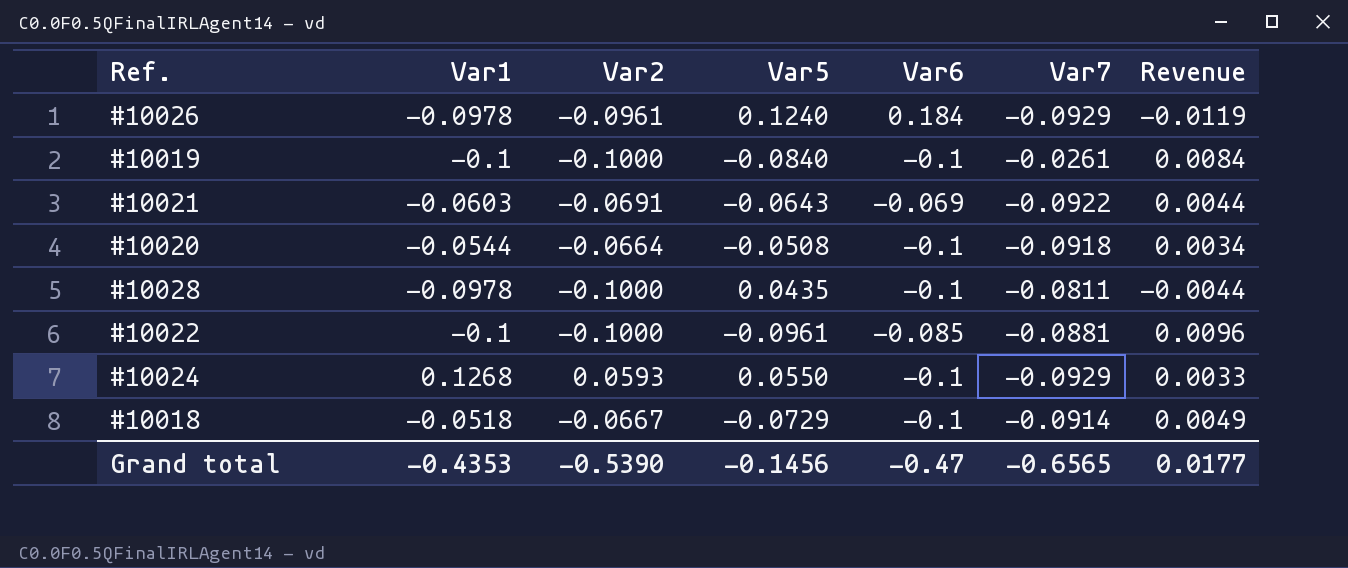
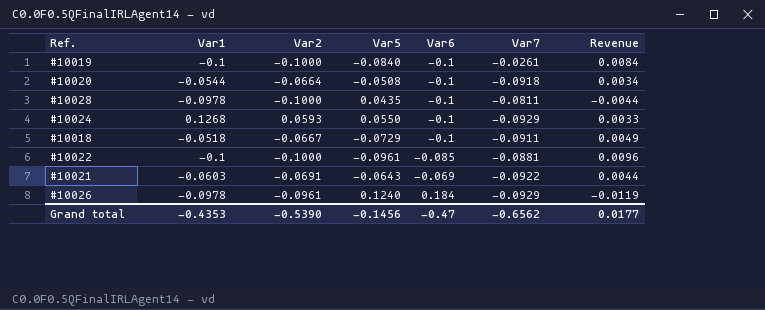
row order: none -> Var6 ascending
#10018 | Var7: -0.0914 -> -0.0911
Grand total | Var7: -0.6565 -> -0.6562

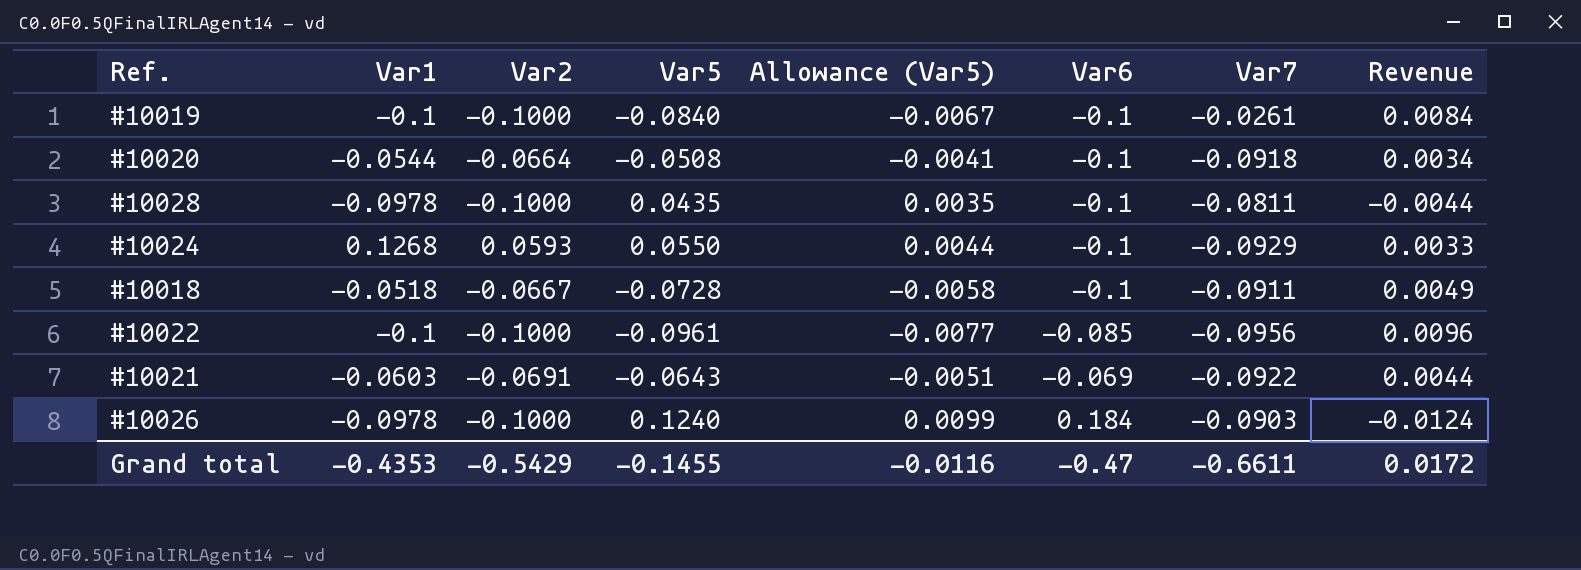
column Allowance (Var5) | formula: none -> [Var5] * 0.08
#10018 | Var5: -0.0729 -> -0.0728
#10022 | Var7: -0.0881 -> -0.0956
#10026 | Var2: -0.0961 -> -0.1000
#10026 | Var7: -0.0929 -> -0.0903
#10026 | Revenue: -0.0119 -> -0.0124
Grand total | Var2: -0.5390 -> -0.5429
Grand total | Var5: -0.1456 -> -0.1455
Grand total | Var7: -0.6562 -> -0.6611
Grand total | Revenue: 0.0177 -> 0.0172

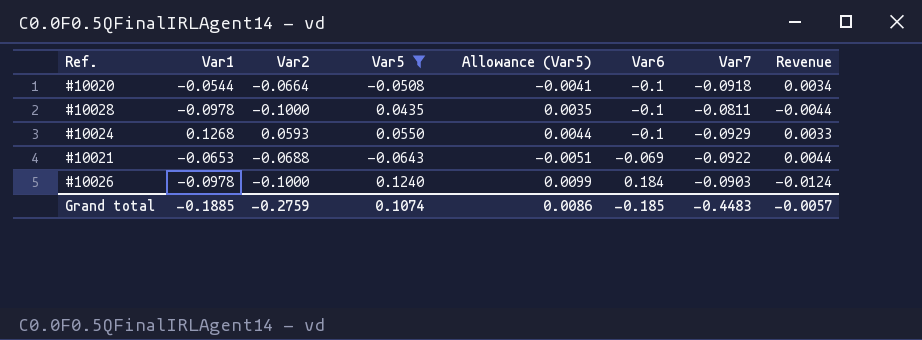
filter: none -> Var5 >= -0.0643
#10021 | Var1: -0.0603 -> -0.0653
#10021 | Var2: -0.0691 -> -0.0688
Grand total | Var1: -0.4353 -> -0.1885
Grand total | Var2: -0.5429 -> -0.2759
Grand total | Var5: -0.1455 -> 0.1074
Grand total | Allowance (Var5): -0.0116 -> 0.0086
Grand total | Var6: -0.47 -> -0.185
Grand total | Var7: -0.6611 -> -0.4483
Grand total | Revenue: 0.0172 -> -0.0057

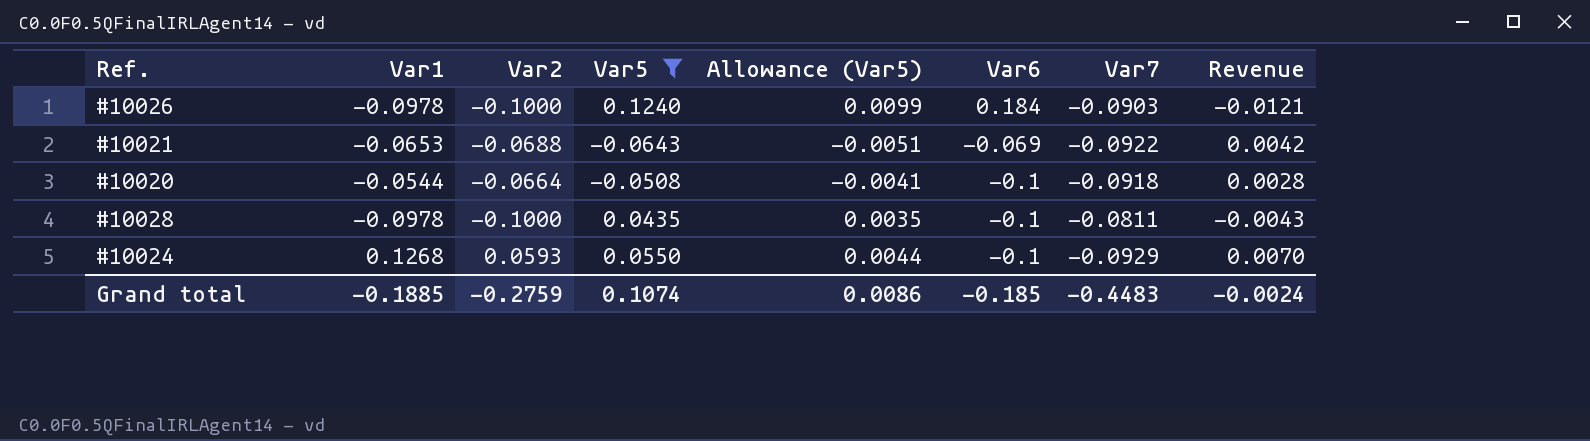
row order: Var6 ascending -> Var6 descending
column Revenue | formula: [Var2] * [Var5] -> [Var1] * [Var5]
Grand total | Revenue: -0.0057 -> -0.0024

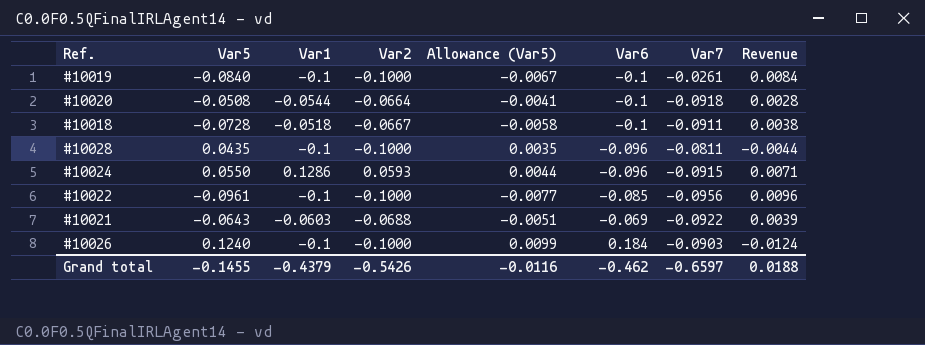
filter: Var5 >= -0.0643 -> none
row order: Var6 descending -> Var6 ascending
column Var5 | position: 4 -> 2
#10028 | Var1: -0.0978 -> -0.1
#10028 | Var6: -0.1 -> -0.096
#10028 | Revenue: -0.0043 -> -0.0044
#10024 | Var1: 0.1268 -> 0.1286
#10024 | Var6: -0.1 -> -0.096
#10024 | Var7: -0.0929 -> -0.0915
#10024 | Revenue: 0.0070 -> 0.0071
#10021 | Var1: -0.0653 -> -0.0603
#10021 | Revenue: 0.0042 -> 0.0039
#10026 | Var1: -0.0978 -> -0.1
#10026 | Revenue: -0.0121 -> -0.0124
Grand total | Var5: 0.1074 -> -0.1455
Grand total | Var1: -0.1885 -> -0.4379
Grand total | Var2: -0.2759 -> -0.5426
Grand total | Allowance (Var5): 0.0086 -> -0.0116
Grand total | Var6: -0.185 -> -0.462
Grand total | Var7: -0.4483 -> -0.6597
Grand total | Revenue: -0.0024 -> 0.0188

